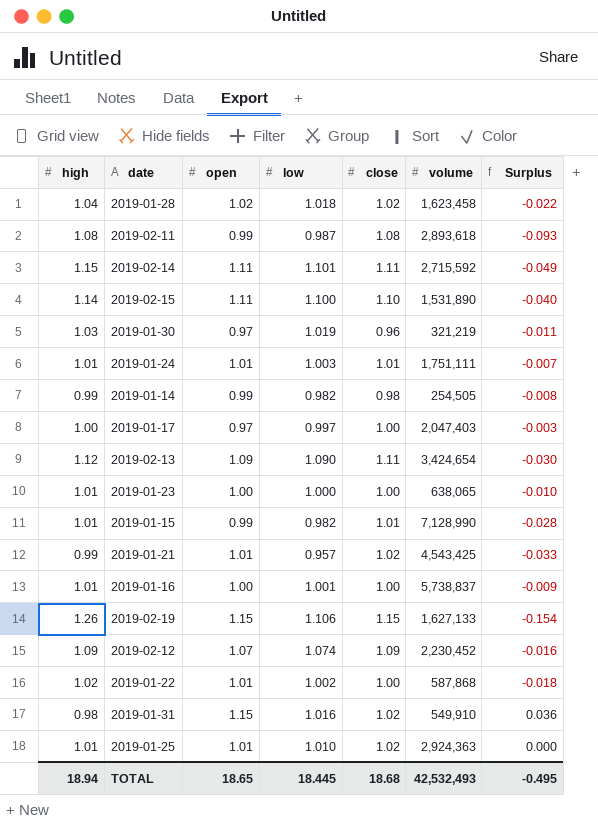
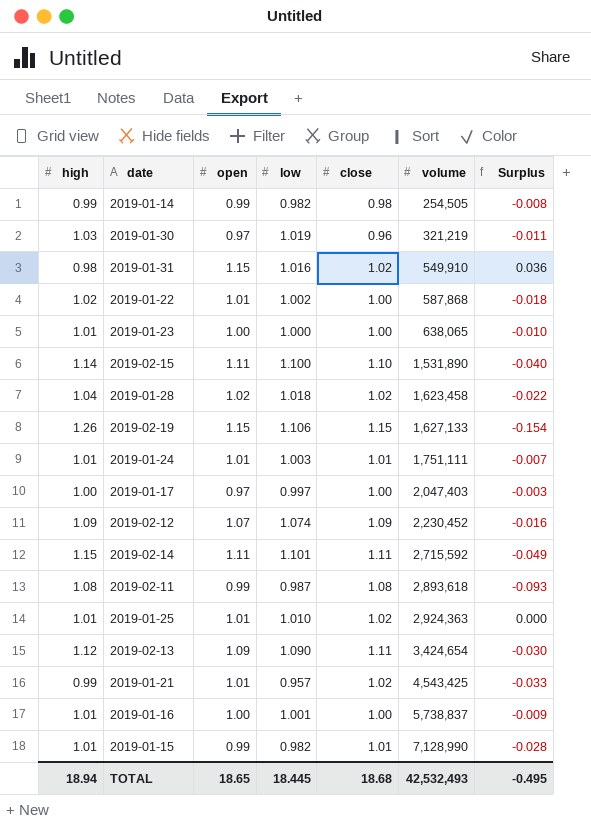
row order: none -> volume ascending

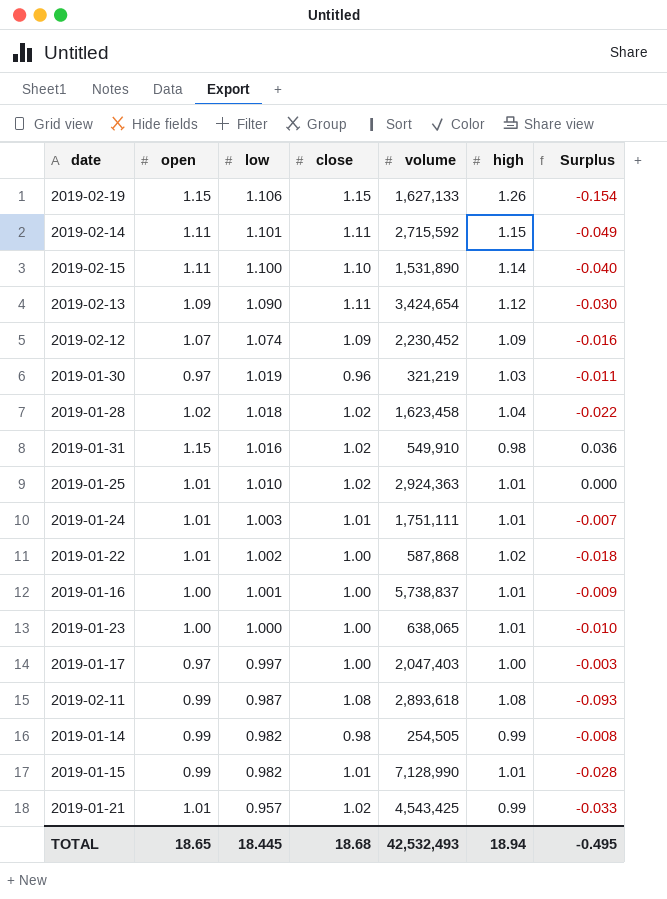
row order: volume ascending -> low descending
column high | position: 1 -> 6

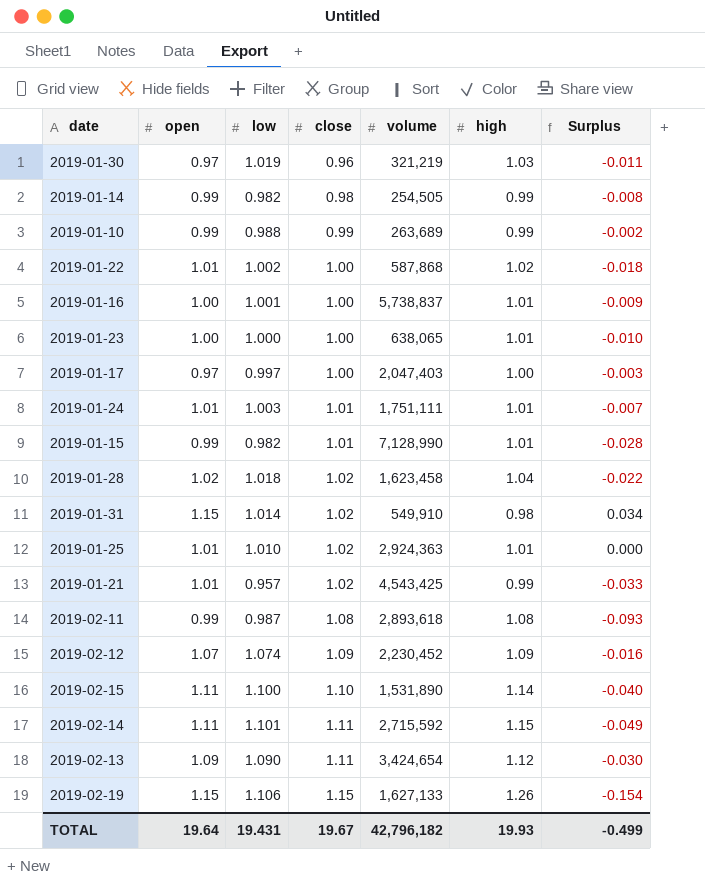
row order: low descending -> close ascending
row 2019-01-10: none -> 0.99 | 0.988 | 0.99 | 263,689 | 0.99 | -0.002
2019-01-31 | low: 1.016 -> 1.014
2019-01-31 | Surplus: 0.036 -> 0.034
TOTAL | open: 18.65 -> 19.64
TOTAL | low: 18.445 -> 19.431
TOTAL | close: 18.68 -> 19.67
TOTAL | volume: 42,532,493 -> 42,796,182
TOTAL | high: 18.94 -> 19.93
TOTAL | Surplus: -0.495 -> -0.499

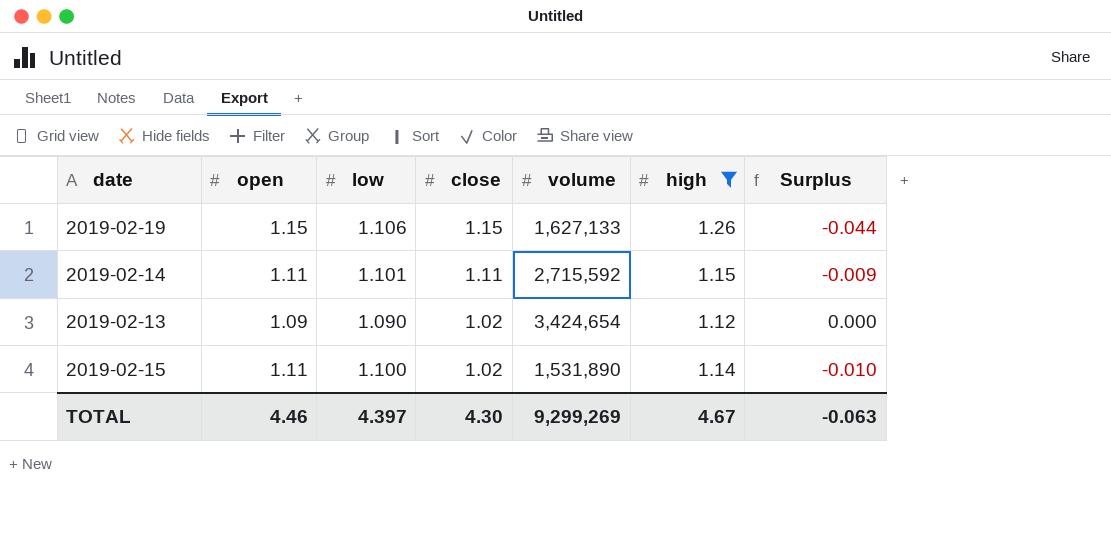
filter: none -> high >= 1.12
row order: close ascending -> close descending
column Surplus | formula: [low] - [high] -> [low] - [open]
2019-02-13 | close: 1.11 -> 1.02
2019-02-15 | close: 1.10 -> 1.02
TOTAL | open: 19.64 -> 4.46
TOTAL | low: 19.431 -> 4.397
TOTAL | close: 19.67 -> 4.30
TOTAL | volume: 42,796,182 -> 9,299,269
TOTAL | high: 19.93 -> 4.67
TOTAL | Surplus: -0.499 -> -0.063

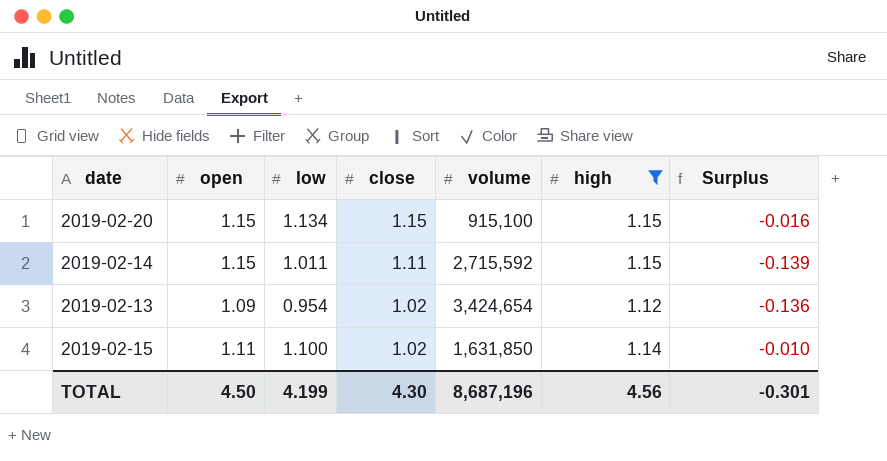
row 2019-02-19: 1.15 | 1.106 | 1.15 | 1,627,133 | 1.26 | -0.044 -> none
row 2019-02-20: none -> 1.15 | 1.134 | 1.15 | 915,100 | 1.15 | -0.016
2019-02-14 | open: 1.11 -> 1.15
2019-02-14 | low: 1.101 -> 1.011
2019-02-14 | Surplus: -0.009 -> -0.139
2019-02-13 | low: 1.090 -> 0.954
2019-02-13 | Surplus: 0.000 -> -0.136
2019-02-15 | volume: 1,531,890 -> 1,631,850
TOTAL | open: 4.46 -> 4.50
TOTAL | low: 4.397 -> 4.199
TOTAL | volume: 9,299,269 -> 8,687,196
TOTAL | high: 4.67 -> 4.56
TOTAL | Surplus: -0.063 -> -0.301

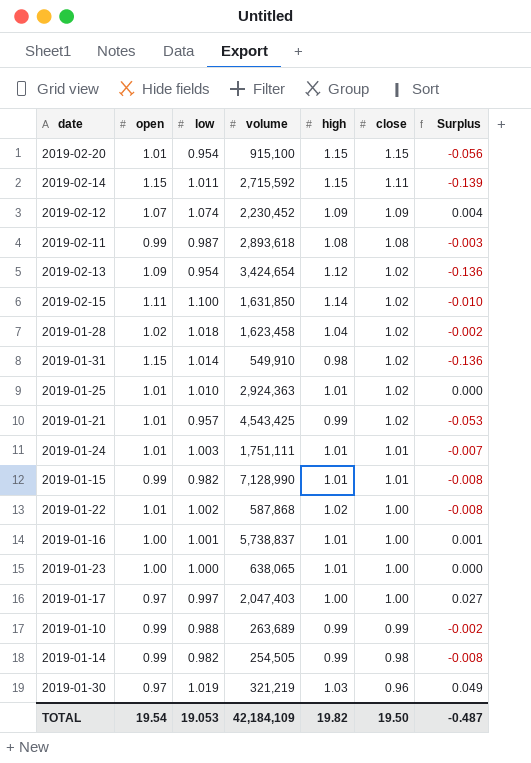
filter: high >= 1.12 -> none
column close | position: 4 -> 6
2019-02-20 | open: 1.15 -> 1.01
2019-02-20 | low: 1.134 -> 0.954
2019-02-20 | Surplus: -0.016 -> -0.056
TOTAL | open: 4.50 -> 19.54
TOTAL | low: 4.199 -> 19.053
TOTAL | volume: 8,687,196 -> 42,184,109
TOTAL | high: 4.56 -> 19.82
TOTAL | close: 4.30 -> 19.50
TOTAL | Surplus: -0.301 -> -0.487

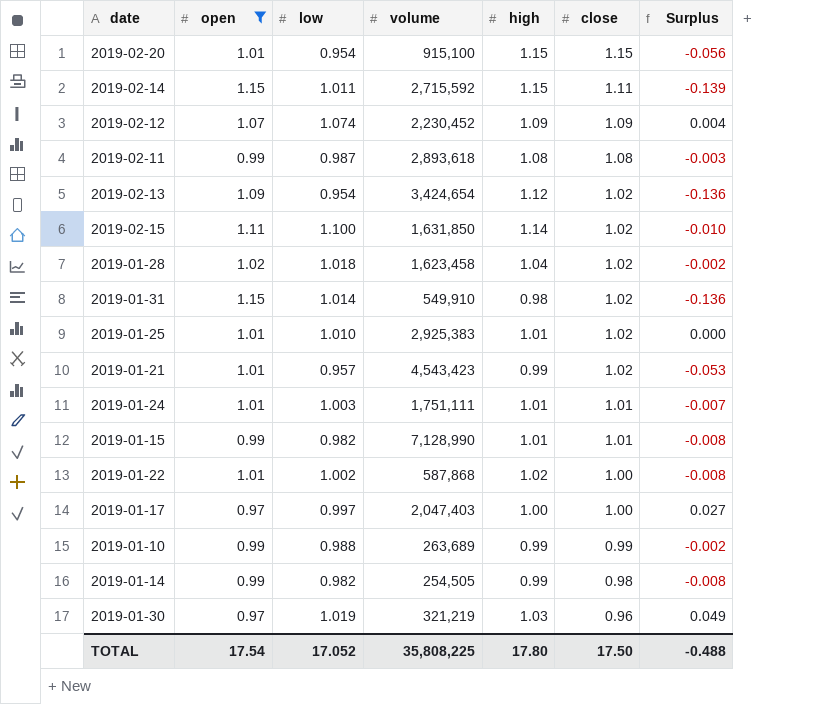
filter: none -> open != 1.00
2019-01-25 | volume: 2,924,363 -> 2,925,383
2019-01-21 | volume: 4,543,425 -> 4,543,423
TOTAL | open: 19.54 -> 17.54
TOTAL | low: 19.053 -> 17.052
TOTAL | volume: 42,184,109 -> 35,808,225
TOTAL | high: 19.82 -> 17.80
TOTAL | close: 19.50 -> 17.50
TOTAL | Surplus: -0.487 -> -0.488

